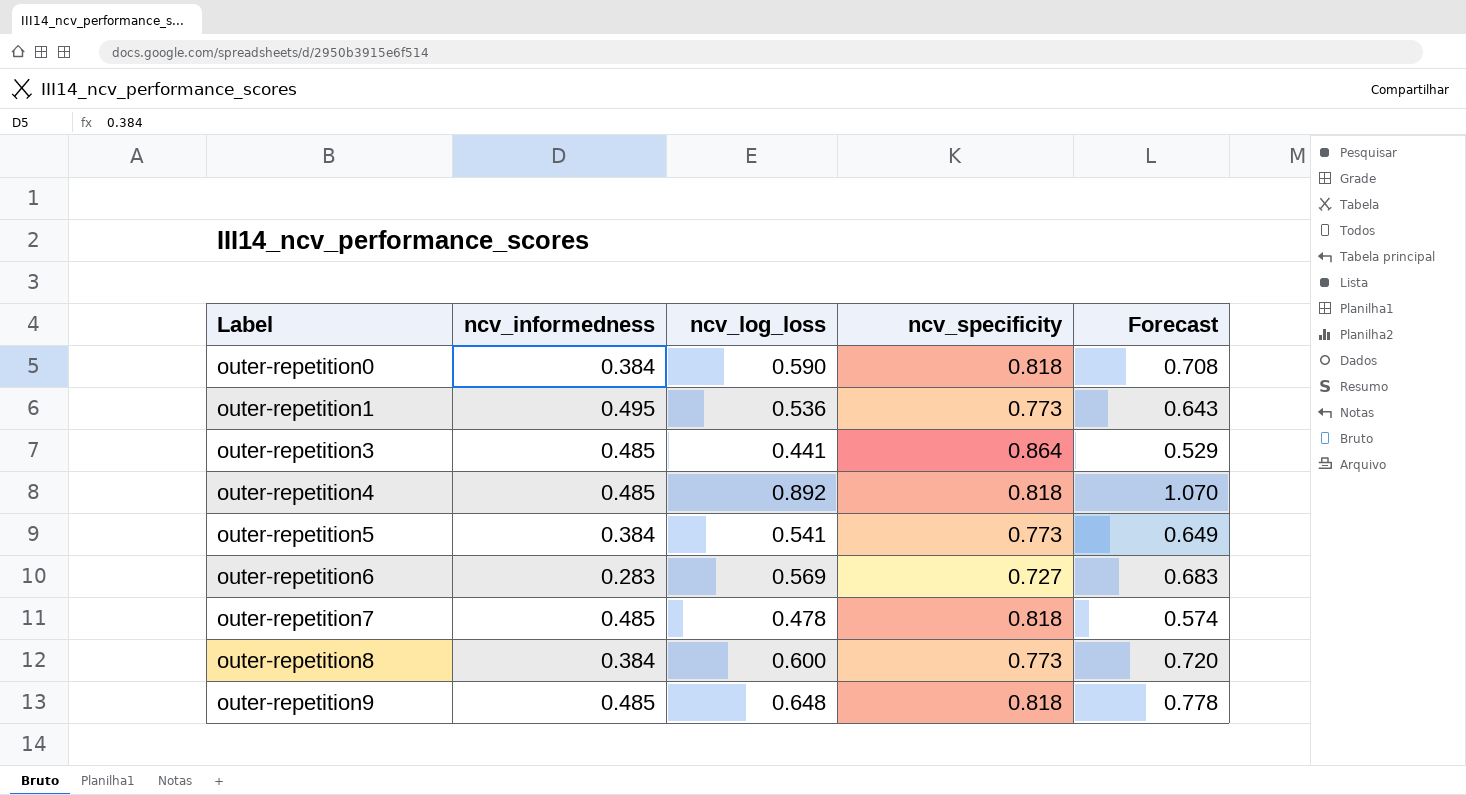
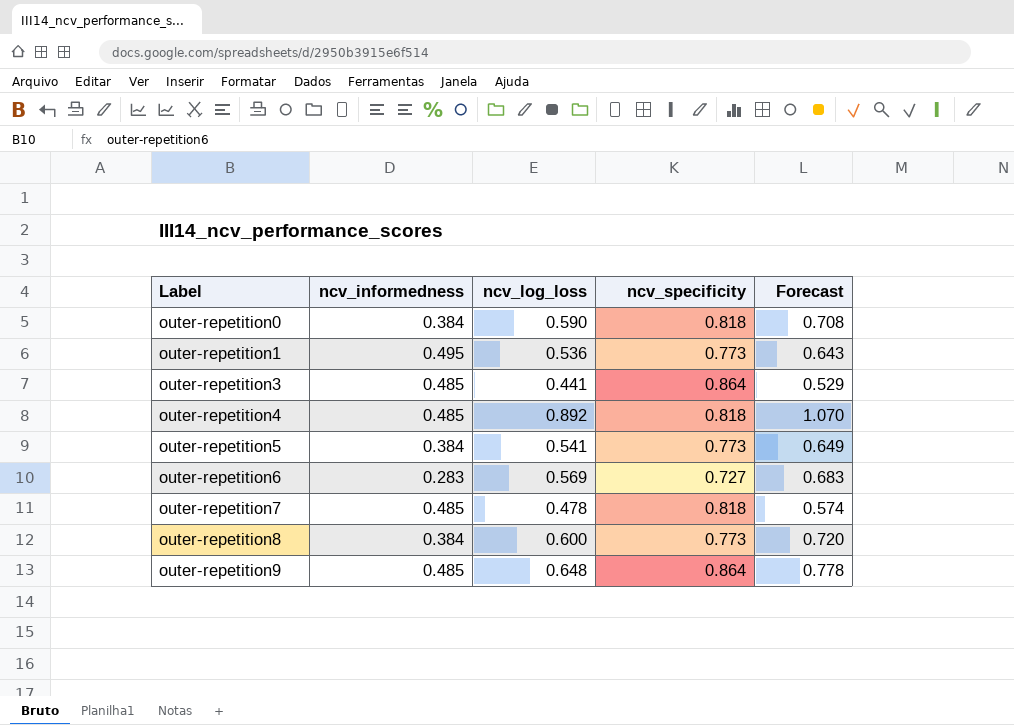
outer-repetition9 | ncv_specificity: 0.818 -> 0.864

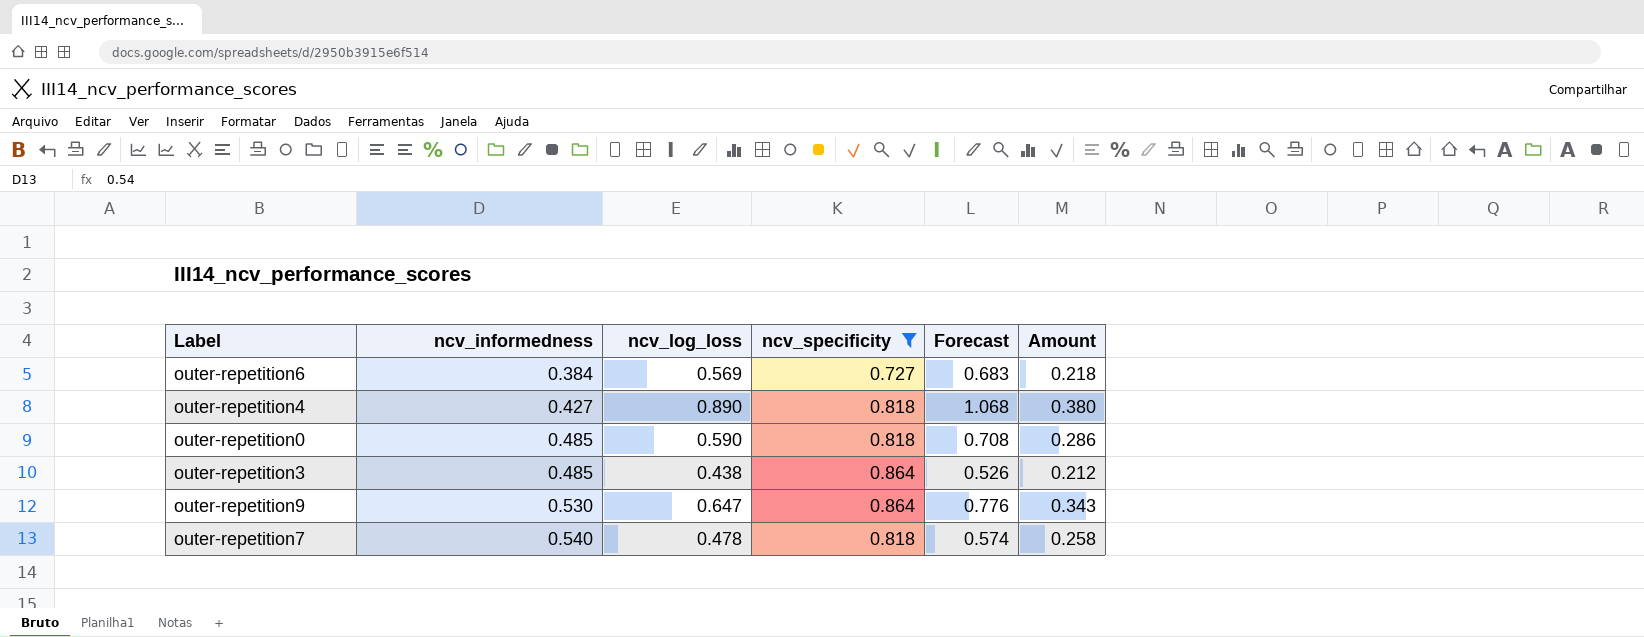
filter: none -> ncv_specificity != 0.773
row order: Label ascending -> ncv_informedness ascending
column Amount | formula: none -> [ncv_informedness] * [ncv_log_loss]
outer-repetition6 | ncv_informedness: 0.283 -> 0.384
outer-repetition4 | ncv_informedness: 0.485 -> 0.427
outer-repetition4 | ncv_log_loss: 0.892 -> 0.890
outer-repetition4 | Forecast: 1.070 -> 1.068
outer-repetition0 | ncv_informedness: 0.384 -> 0.485
outer-repetition3 | ncv_log_loss: 0.441 -> 0.438
outer-repetition3 | Forecast: 0.529 -> 0.526
outer-repetition9 | ncv_informedness: 0.485 -> 0.530
outer-repetition9 | ncv_log_loss: 0.648 -> 0.647
outer-repetition9 | Forecast: 0.778 -> 0.776
outer-repetition7 | ncv_informedness: 0.485 -> 0.540

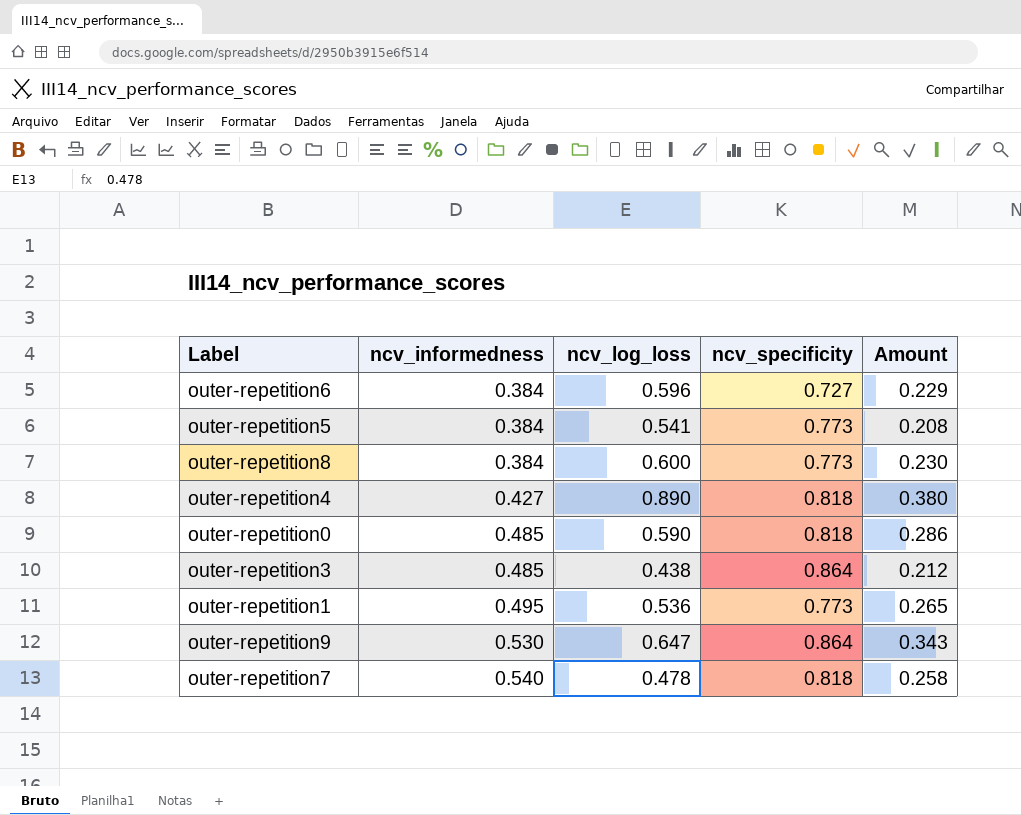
filter: ncv_specificity != 0.773 -> none
column Forecast | formula: [ncv_log_loss] * 1.2 -> none
outer-repetition6 | ncv_log_loss: 0.569 -> 0.596
outer-repetition6 | Amount: 0.218 -> 0.229

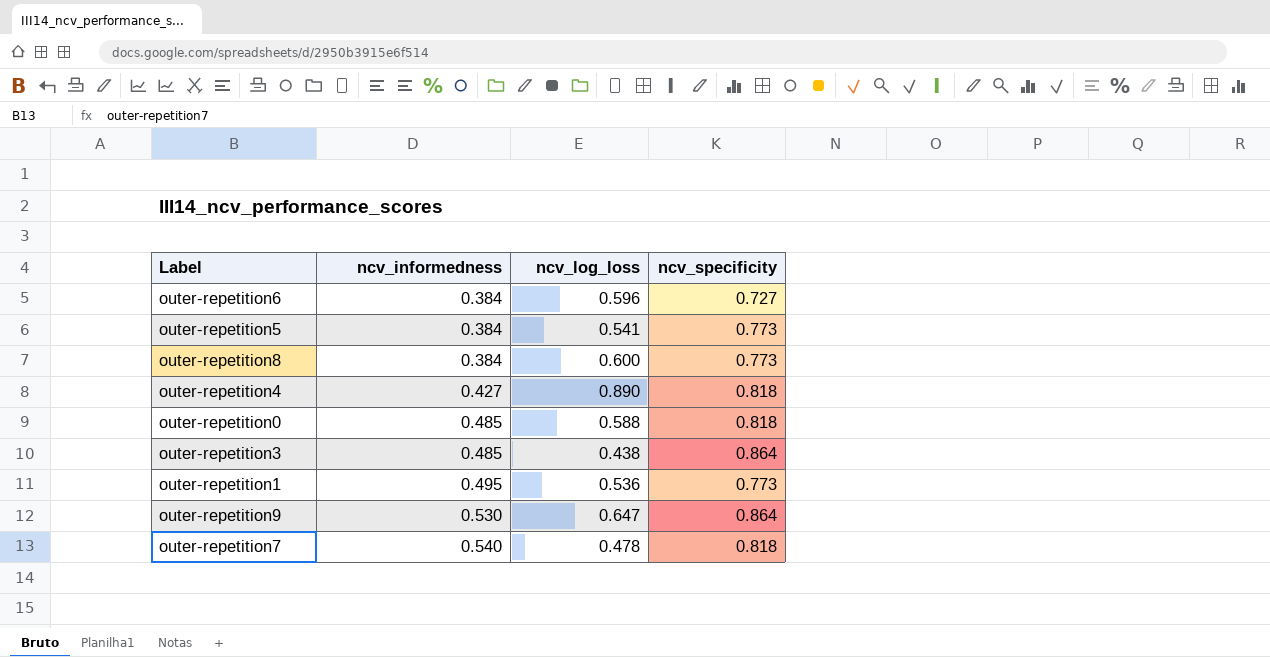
column Amount | formula: [ncv_informedness] * [ncv_log_loss] -> none
outer-repetition0 | ncv_log_loss: 0.590 -> 0.588

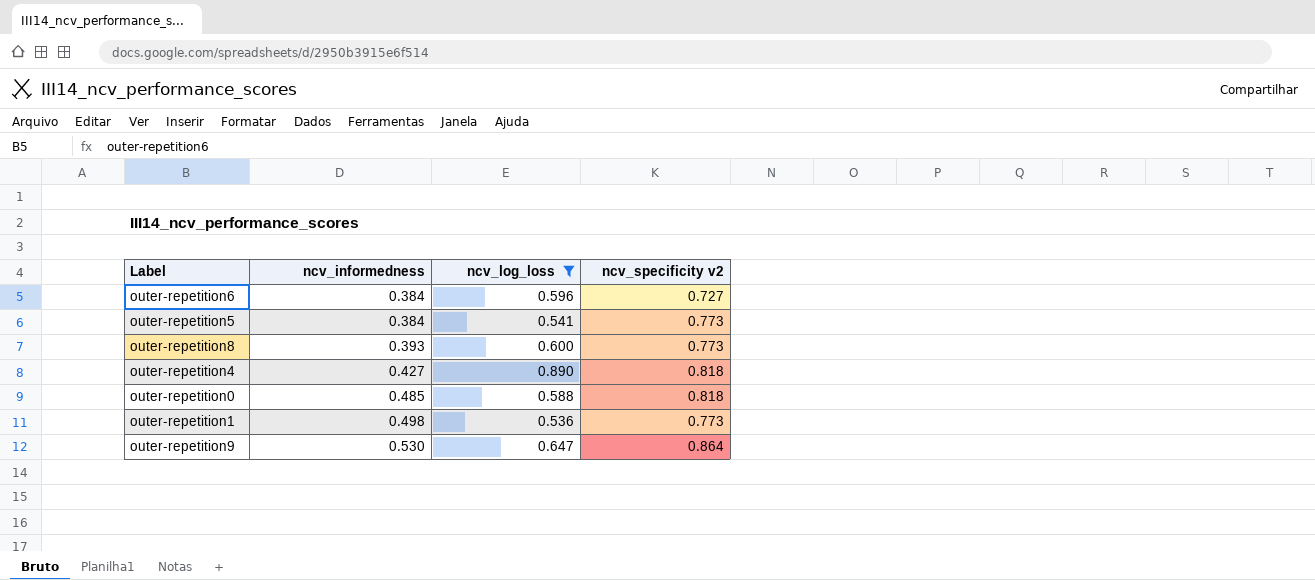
filter: none -> ncv_log_loss >= 0.536
column name: ncv_specificity -> ncv_specificity v2
outer-repetition8 | ncv_informedness: 0.384 -> 0.393
outer-repetition1 | ncv_informedness: 0.495 -> 0.498

